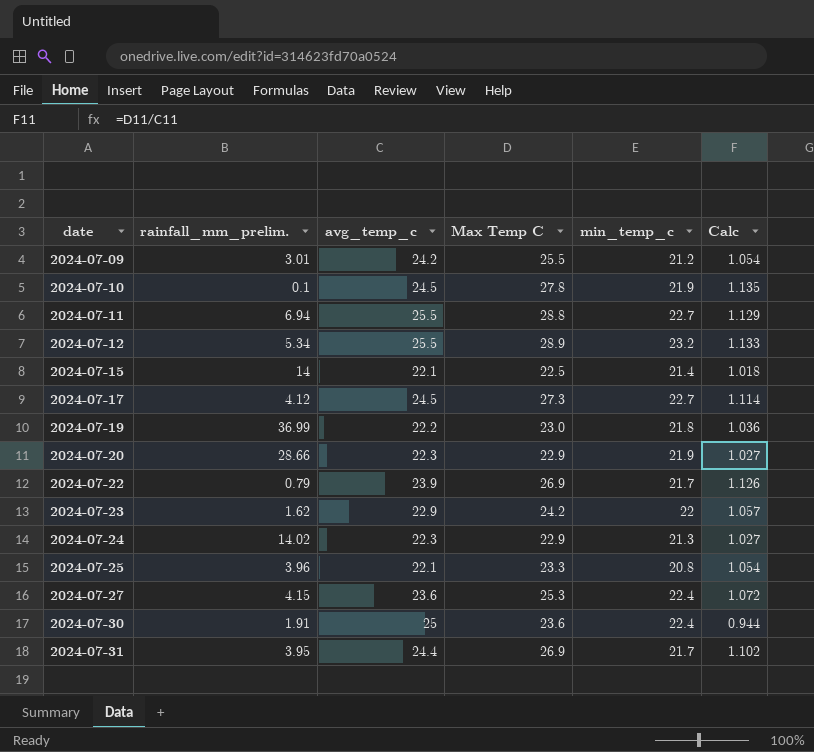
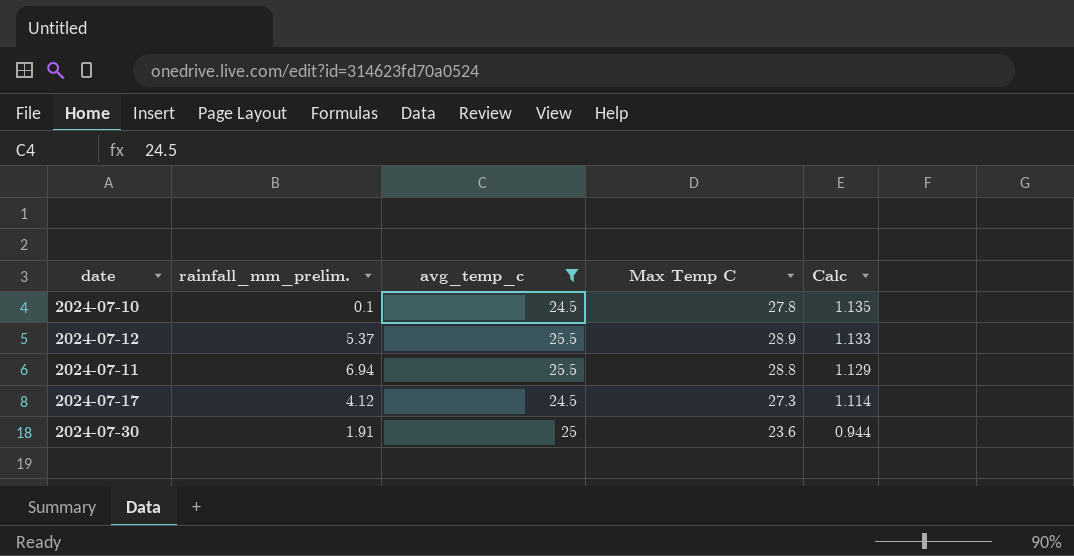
filter: none -> avg_temp_c >= 24.5
row order: date ascending -> Calc descending
column min_temp_c | position: 5 -> none
2024-07-12 | rainfall_mm_prelim.: 5.34 -> 5.37

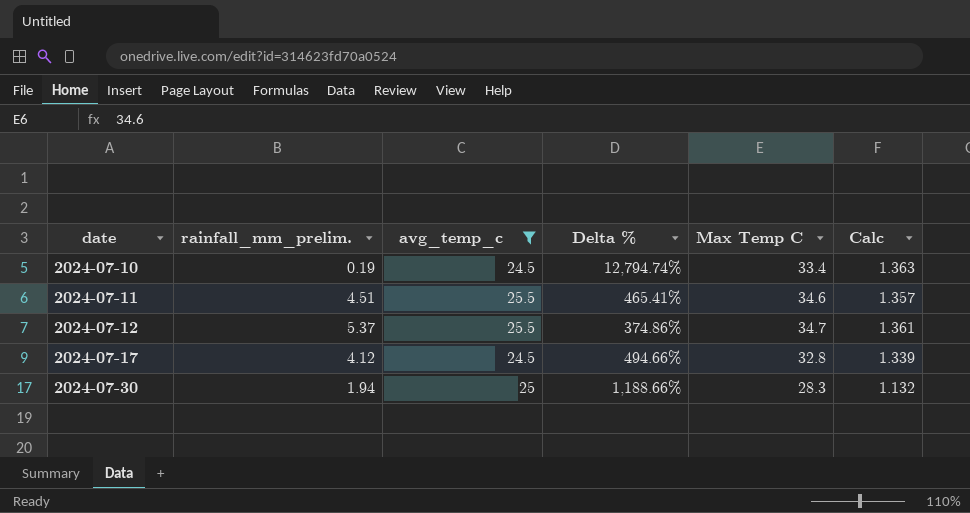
row order: Calc descending -> date ascending
column Delta % | formula: none -> ([avg_temp_c] - [rainfall_mm_prelim.]) / [rainfall_mm_prelim.]
2024-07-10 | rainfall_mm_prelim.: 0.1 -> 0.19
2024-07-10 | Max Temp C: 27.8 -> 33.4
2024-07-10 | Calc: 1.135 -> 1.363
2024-07-11 | rainfall_mm_prelim.: 6.94 -> 4.51
2024-07-11 | Max Temp C: 28.8 -> 34.6
2024-07-11 | Calc: 1.129 -> 1.357
2024-07-12 | Max Temp C: 28.9 -> 34.7
2024-07-12 | Calc: 1.133 -> 1.361
2024-07-17 | Max Temp C: 27.3 -> 32.8
2024-07-17 | Calc: 1.114 -> 1.339
2024-07-30 | rainfall_mm_prelim.: 1.91 -> 1.94
2024-07-30 | Max Temp C: 23.6 -> 28.3
2024-07-30 | Calc: 0.944 -> 1.132

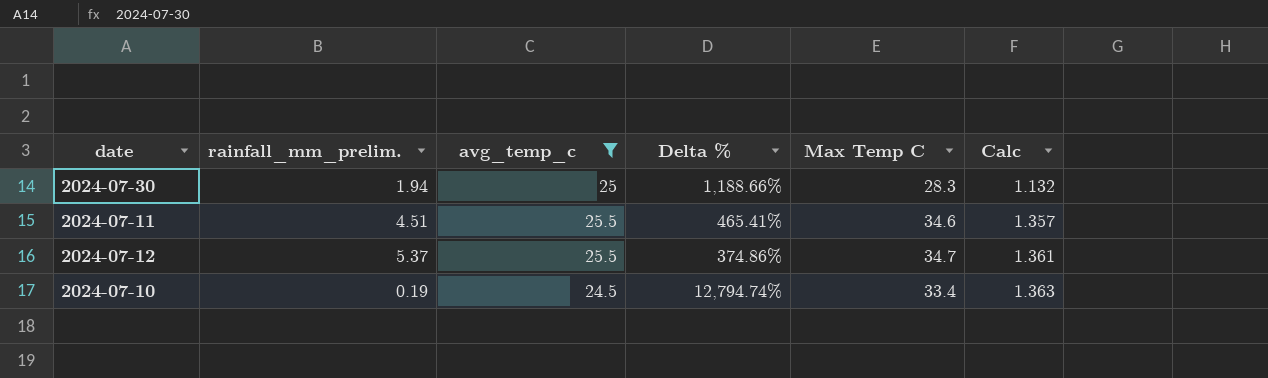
row order: date ascending -> Calc ascending
row 2024-07-17: 4.12 | 24.5 | 494.66% | 32.8 | 1.339 -> none

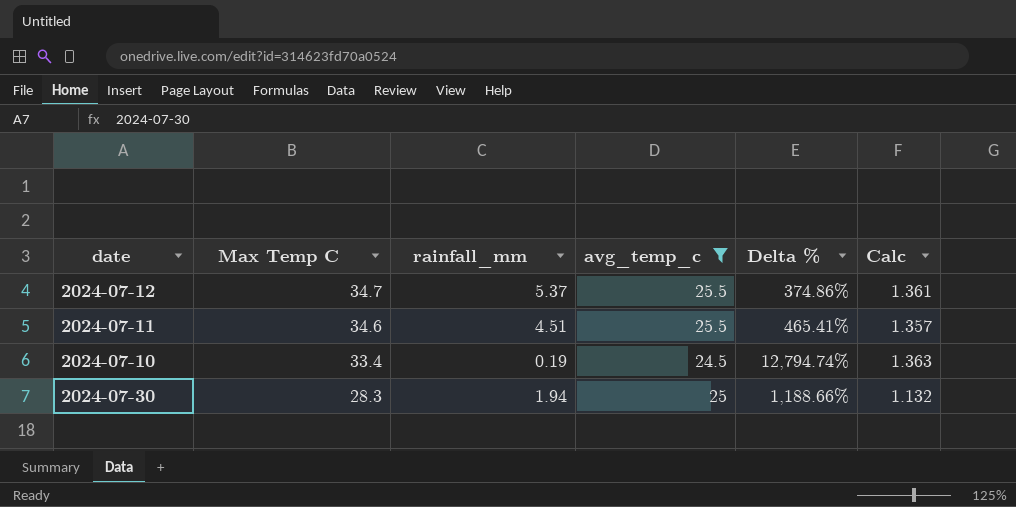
row order: Calc ascending -> Max Temp C descending
column Max Temp C | position: 5 -> 2
column name: rainfall_mm_prelim. -> rainfall_mm

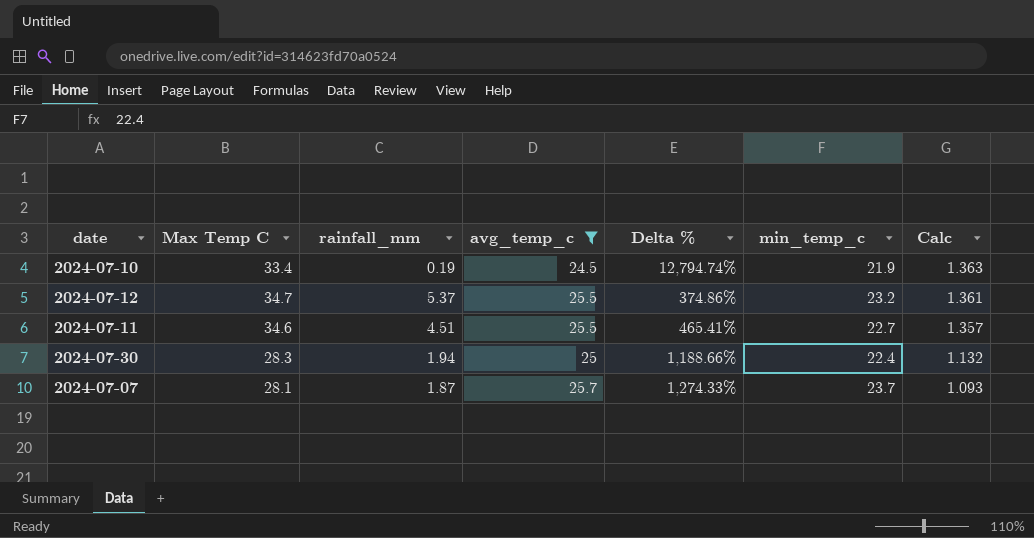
row order: Max Temp C descending -> Calc descending
column min_temp_c | position: none -> 6
row 2024-07-07: none -> 28.1 | 1.87 | 25.7 | 1,274.33% | 23.7 | 1.093

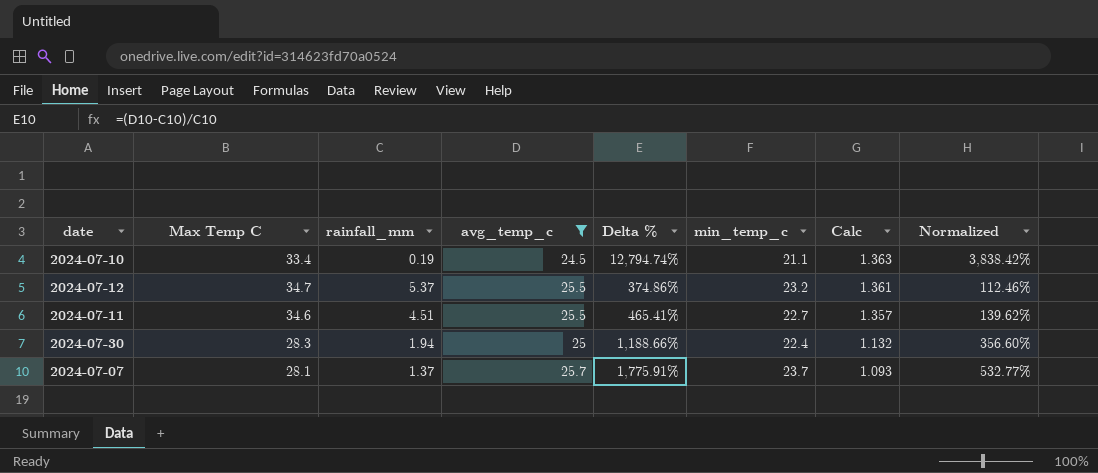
column Normalized | formula: none -> [Delta %] * 0.3
2024-07-10 | min_temp_c: 21.9 -> 21.1
2024-07-07 | rainfall_mm: 1.87 -> 1.37
2024-07-07 | Delta %: 1,274.33% -> 1,775.91%

